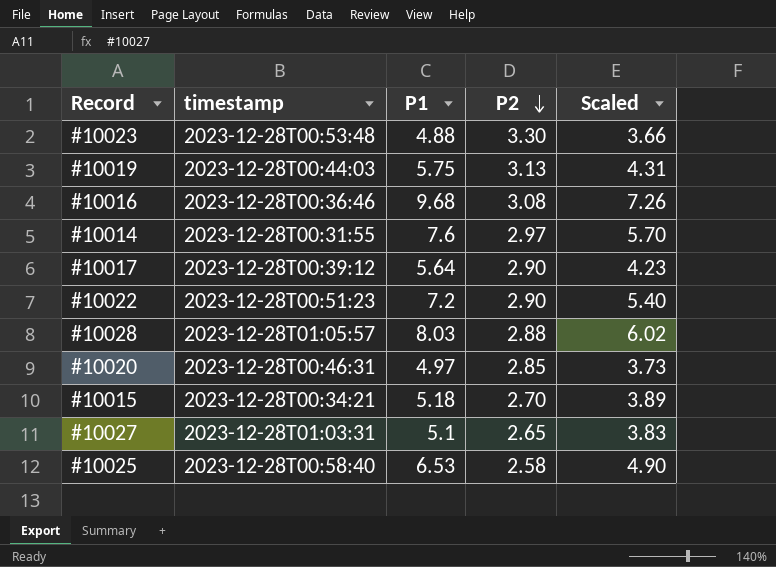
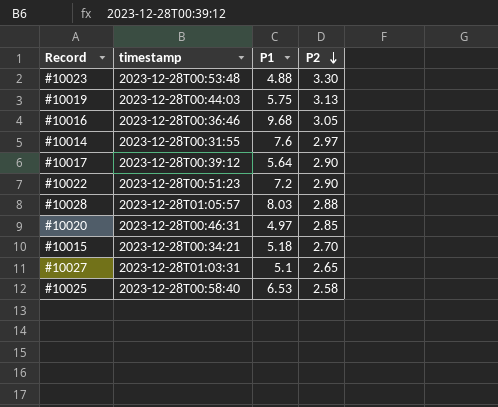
column Scaled | formula: [P1] * 0.75 -> none
#10016 | P2: 3.08 -> 3.05

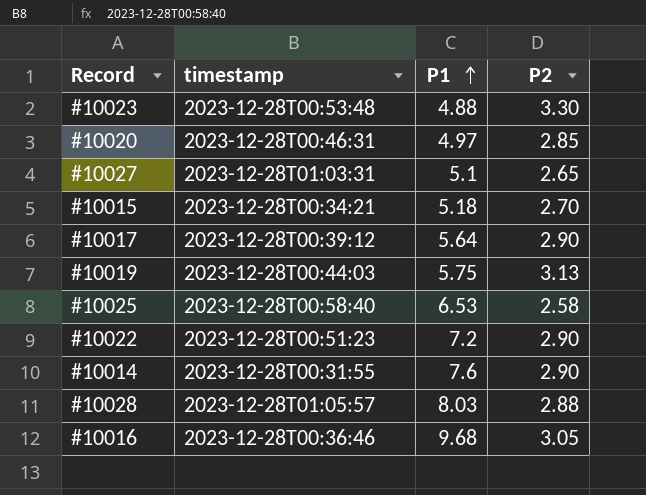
row order: P2 descending -> P1 ascending
#10014 | P2: 2.97 -> 2.90

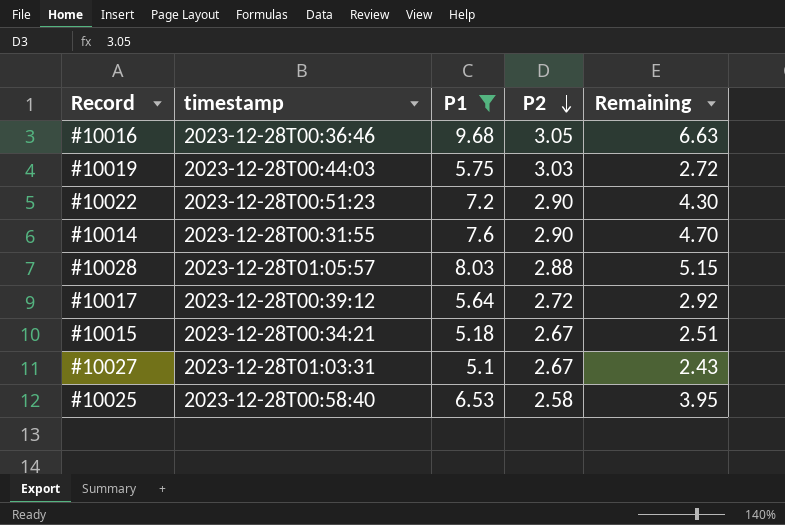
filter: none -> P1 >= 5.1
row order: P1 ascending -> P2 descending
column Remaining | formula: none -> [P1] - [P2]
#10019 | P2: 3.13 -> 3.03
#10017 | P2: 2.90 -> 2.72
#10015 | P2: 2.70 -> 2.67
#10027 | P2: 2.65 -> 2.67

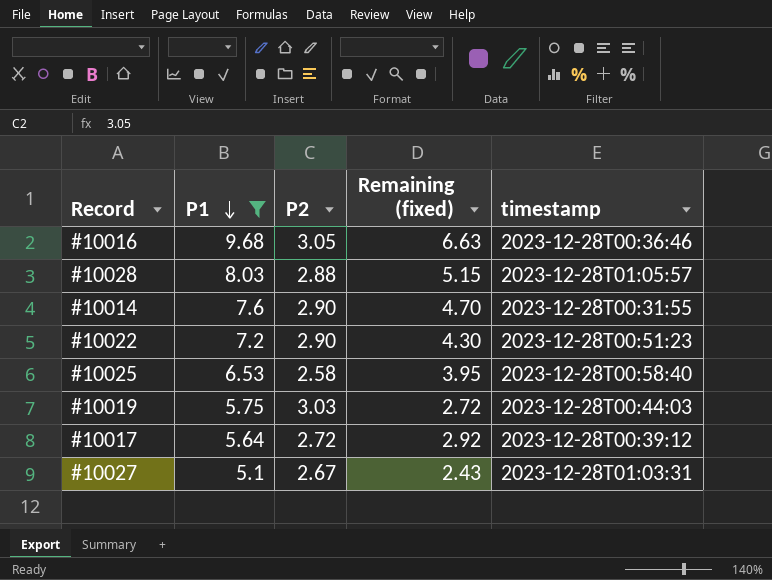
row order: P2 descending -> P1 descending
column name: Remaining -> Remaining (fixed)
column timestamp | position: 2 -> 5
row #10015: 2023-12-28T00:34:21 | 5.18 | 2.67 | 2.51 -> none

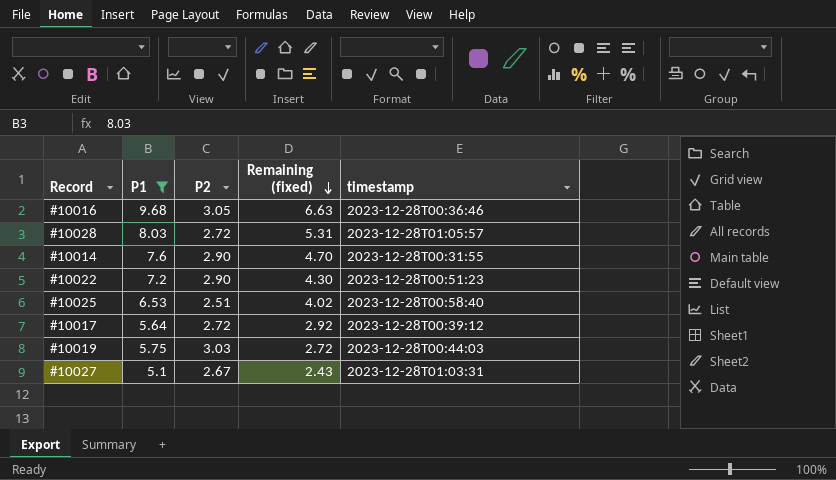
row order: P1 descending -> Remaining (fixed) descending
#10028 | P2: 2.88 -> 2.72
#10028 | Remaining (fixed): 5.15 -> 5.31
#10025 | P2: 2.58 -> 2.51
#10025 | Remaining (fixed): 3.95 -> 4.02

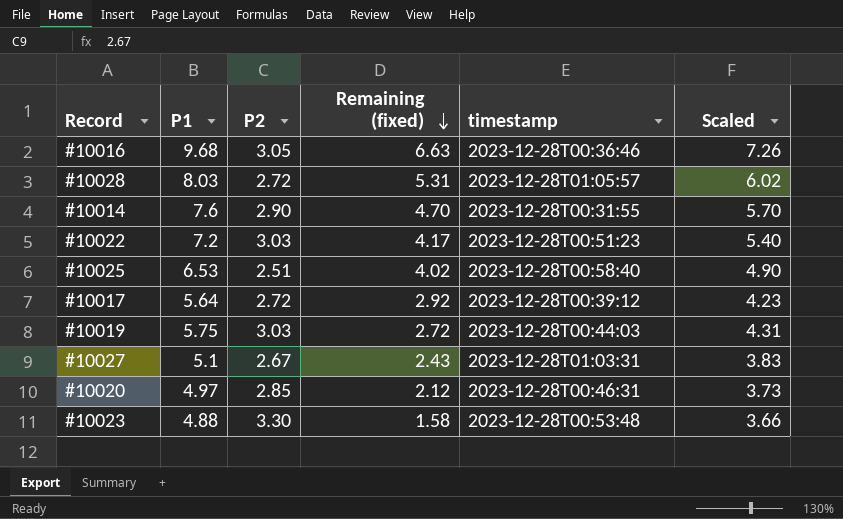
filter: P1 >= 5.1 -> none
column Scaled | formula: none -> [P1] * 0.75
#10022 | P2: 2.90 -> 3.03
#10022 | Remaining (fixed): 4.30 -> 4.17

